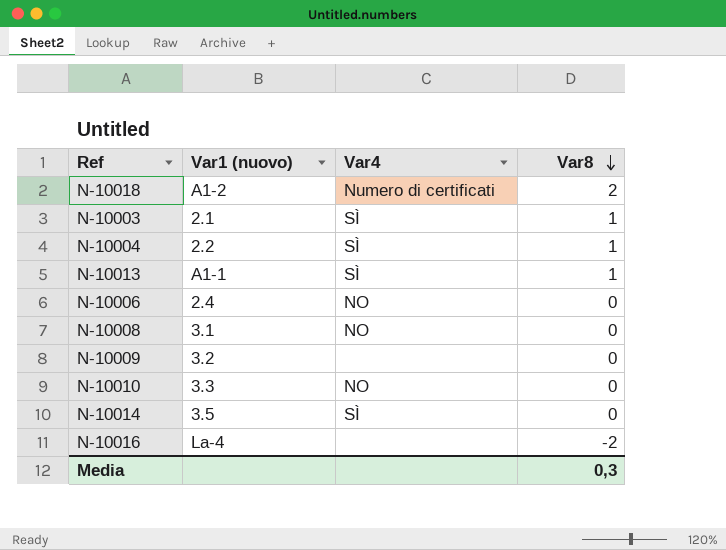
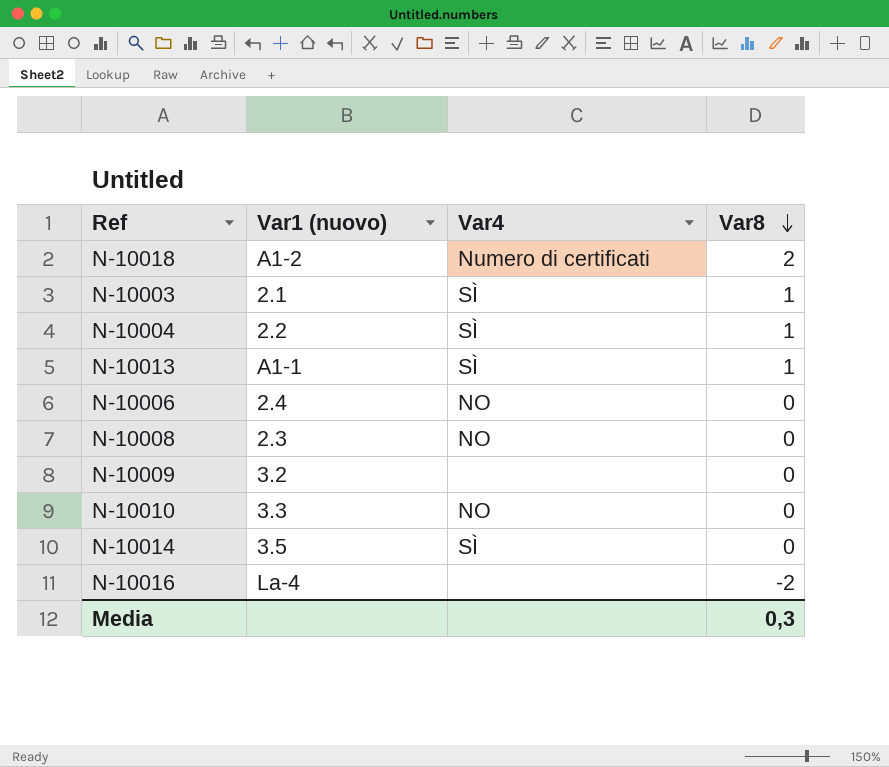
N-10008 | Var1 (nuovo): 3.1 -> 2.3

